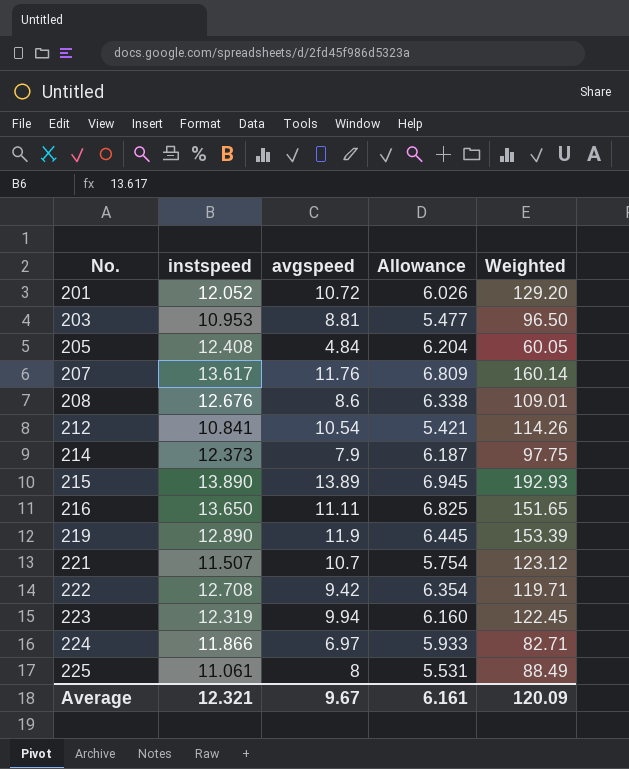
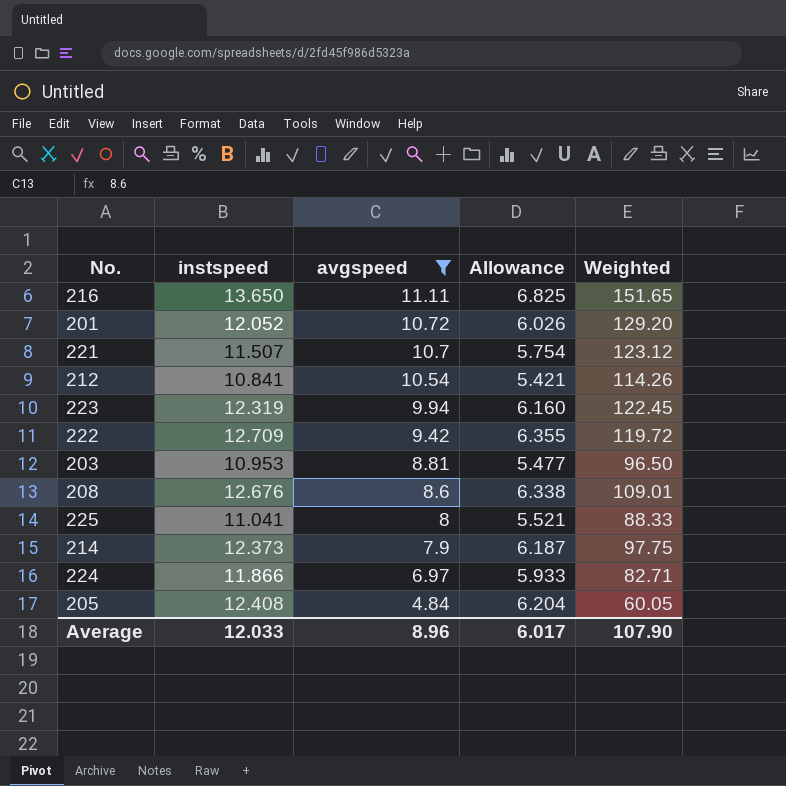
filter: none -> avgspeed <= 11.11
row order: No. ascending -> avgspeed descending
222 | instspeed: 12.708 -> 12.709
222 | Allowance: 6.354 -> 6.355
222 | Weighted: 119.71 -> 119.72
225 | instspeed: 11.061 -> 11.041
225 | Allowance: 5.531 -> 5.521
225 | Weighted: 88.49 -> 88.33
Average | instspeed: 12.321 -> 12.033
Average | avgspeed: 9.67 -> 8.96
Average | Allowance: 6.161 -> 6.017
Average | Weighted: 120.09 -> 107.90

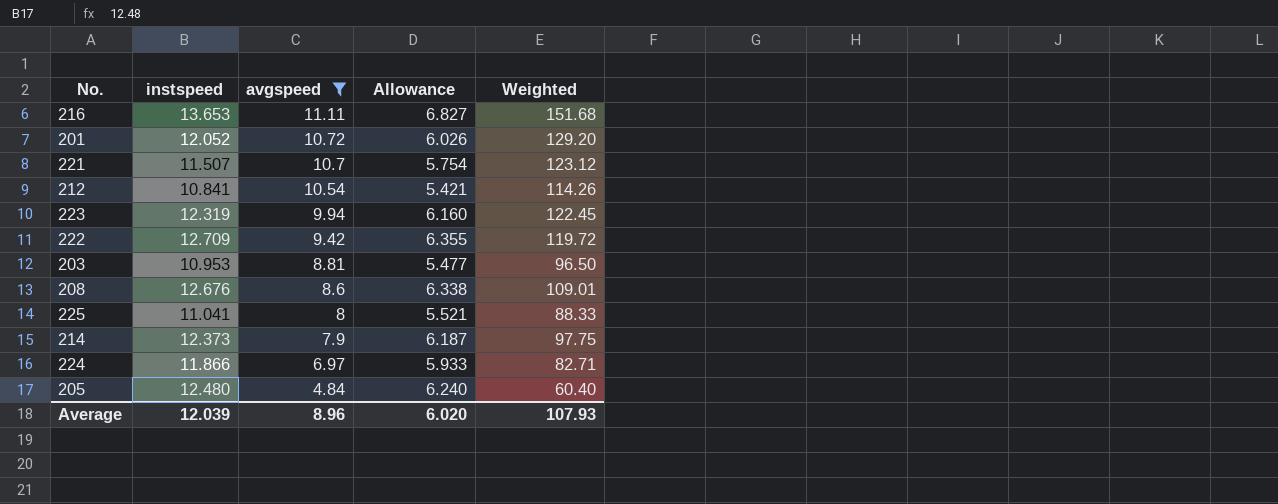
216 | instspeed: 13.650 -> 13.653
216 | Allowance: 6.825 -> 6.827
216 | Weighted: 151.65 -> 151.68
205 | instspeed: 12.408 -> 12.480
205 | Allowance: 6.204 -> 6.240
205 | Weighted: 60.05 -> 60.40
Average | instspeed: 12.033 -> 12.039
Average | Allowance: 6.017 -> 6.020
Average | Weighted: 107.90 -> 107.93

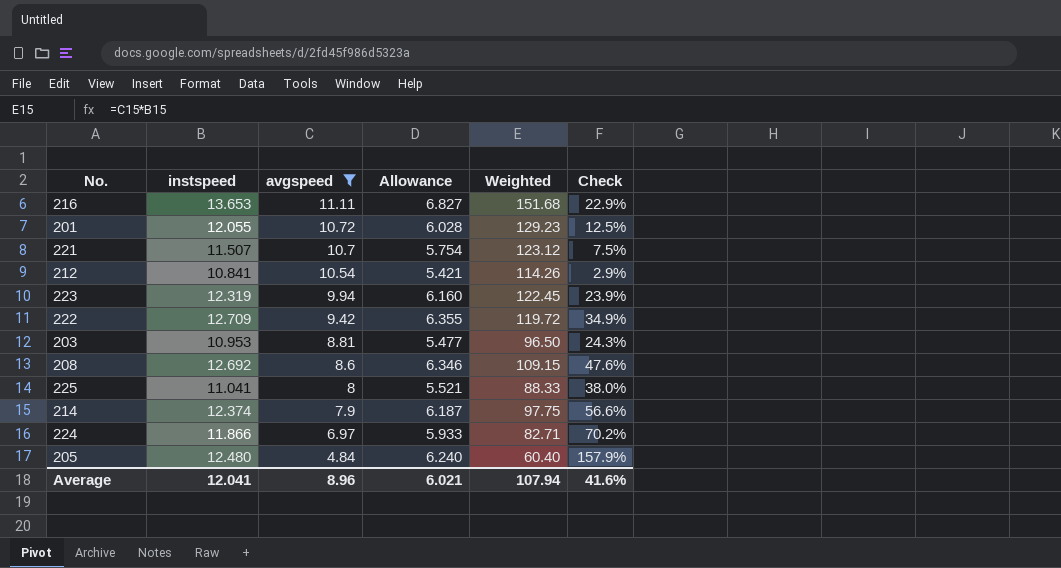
column Check | formula: none -> ([instspeed] - [avgspeed]) / [avgspeed]
201 | instspeed: 12.052 -> 12.055
201 | Allowance: 6.026 -> 6.028
201 | Weighted: 129.20 -> 129.23
208 | instspeed: 12.676 -> 12.692
208 | Allowance: 6.338 -> 6.346
208 | Weighted: 109.01 -> 109.15
214 | instspeed: 12.373 -> 12.374
Average | instspeed: 12.039 -> 12.041
Average | Allowance: 6.020 -> 6.021
Average | Weighted: 107.93 -> 107.94

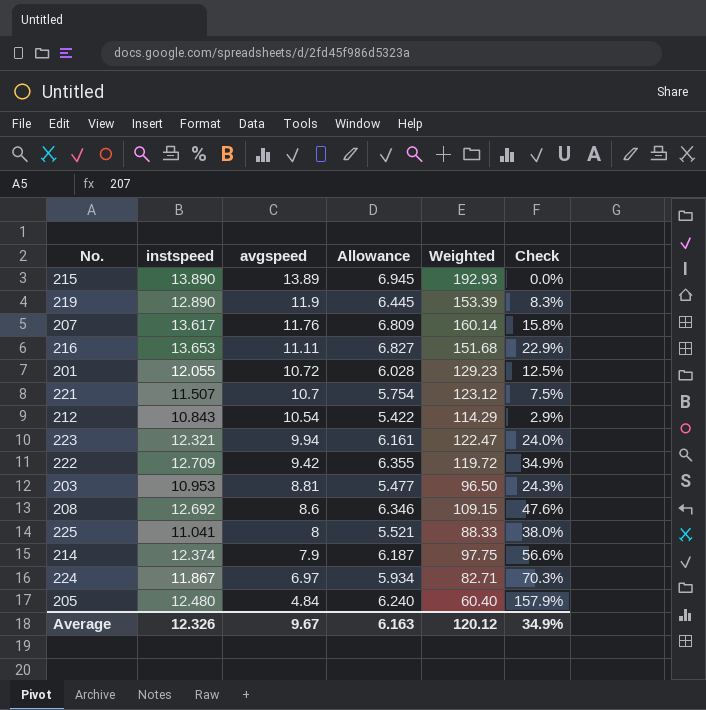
filter: avgspeed <= 11.11 -> none
212 | instspeed: 10.841 -> 10.843
212 | Allowance: 5.421 -> 5.422
212 | Weighted: 114.26 -> 114.29
223 | instspeed: 12.319 -> 12.321
223 | Allowance: 6.160 -> 6.161
223 | Weighted: 122.45 -> 122.47
223 | Check: 23.9% -> 24.0%
224 | instspeed: 11.866 -> 11.867
224 | Allowance: 5.933 -> 5.934
224 | Check: 70.2% -> 70.3%
Average | instspeed: 12.041 -> 12.326
Average | avgspeed: 8.96 -> 9.67
Average | Allowance: 6.021 -> 6.163
Average | Weighted: 107.94 -> 120.12
Average | Check: 41.6% -> 34.9%

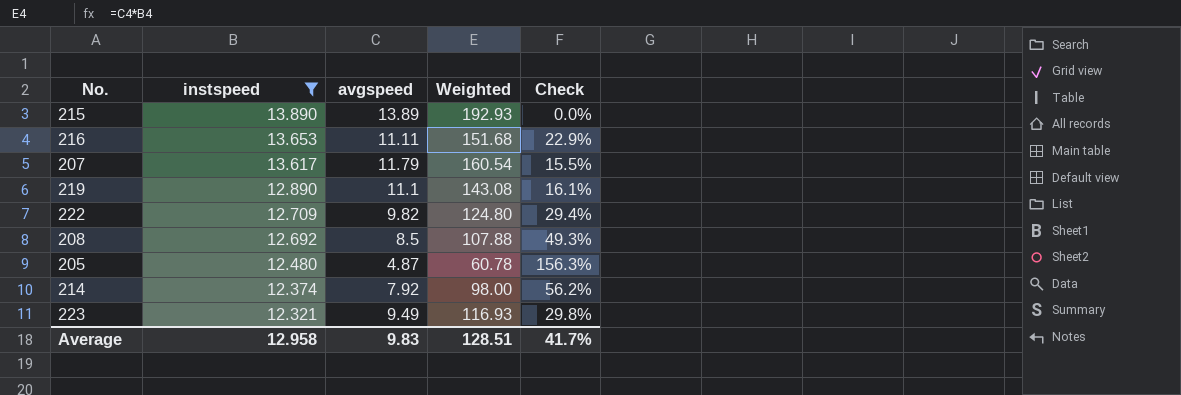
filter: none -> instspeed >= 12.321
row order: avgspeed descending -> instspeed descending
column Allowance | formula: [instspeed] * 0.5 -> none
207 | avgspeed: 11.76 -> 11.79
207 | Weighted: 160.14 -> 160.54
207 | Check: 15.8% -> 15.5%
219 | avgspeed: 11.9 -> 11.1
219 | Weighted: 153.39 -> 143.08
219 | Check: 8.3% -> 16.1%
222 | avgspeed: 9.42 -> 9.82
222 | Weighted: 119.72 -> 124.80
222 | Check: 34.9% -> 29.4%
208 | avgspeed: 8.6 -> 8.5
208 | Weighted: 109.15 -> 107.88
208 | Check: 47.6% -> 49.3%
205 | avgspeed: 4.84 -> 4.87
205 | Weighted: 60.40 -> 60.78
205 | Check: 157.9% -> 156.3%
214 | avgspeed: 7.9 -> 7.92
214 | Weighted: 97.75 -> 98.00
214 | Check: 56.6% -> 56.2%
223 | avgspeed: 9.94 -> 9.49
223 | Weighted: 122.47 -> 116.93
223 | Check: 24.0% -> 29.8%
Average | instspeed: 12.326 -> 12.958
Average | avgspeed: 9.67 -> 9.83
Average | Weighted: 120.12 -> 128.51
Average | Check: 34.9% -> 41.7%

